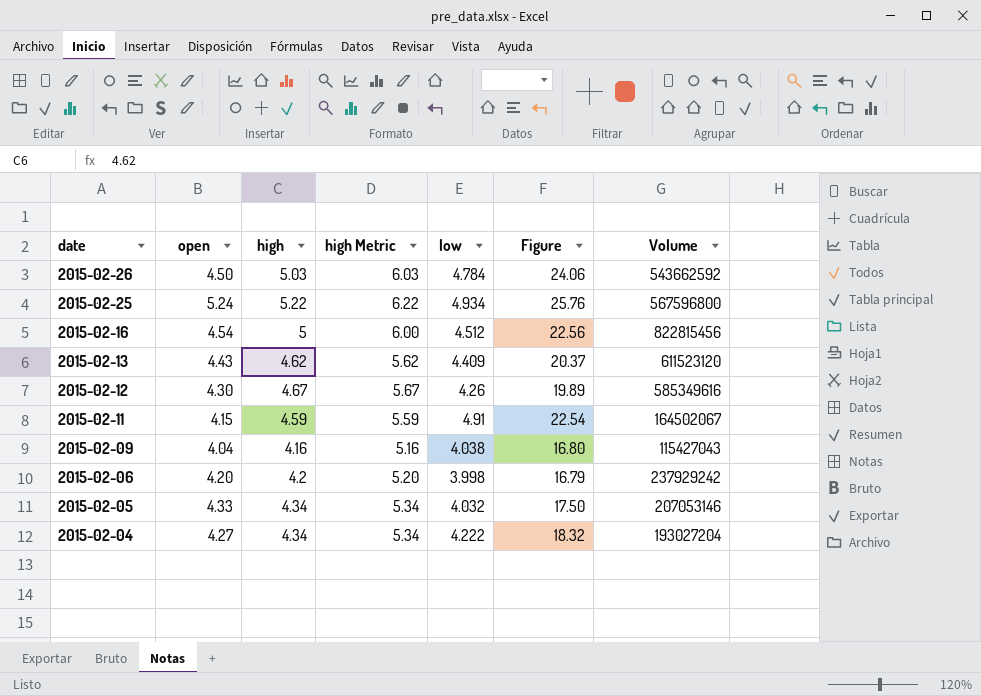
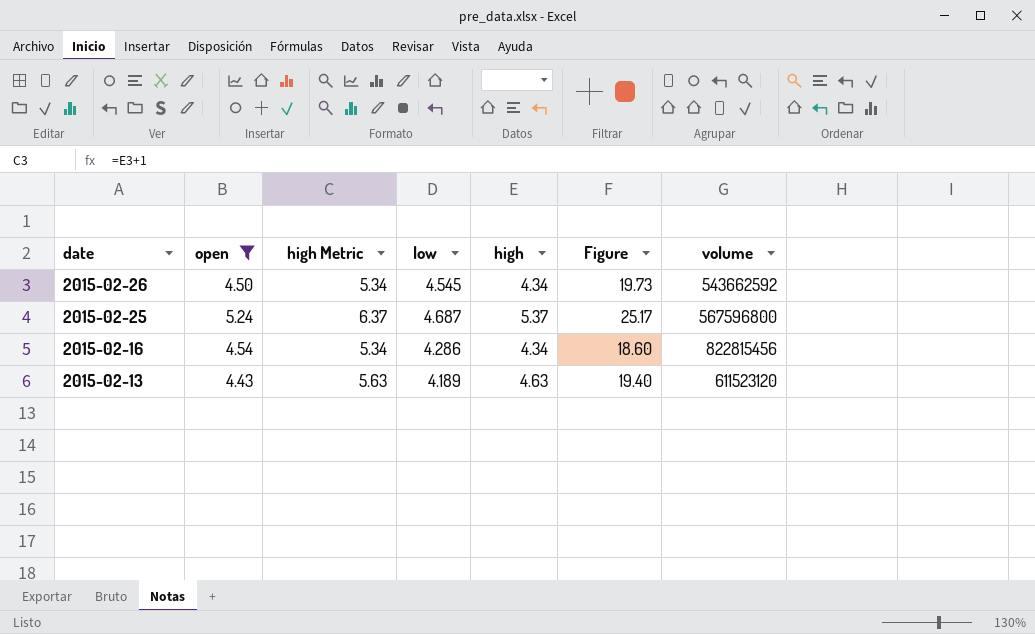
filter: none -> open >= 4.43
column high | position: 3 -> 5
column name: Volume -> volume
2015-02-26 | high Metric: 6.03 -> 5.34
2015-02-26 | low: 4.784 -> 4.545
2015-02-26 | high: 5.03 -> 4.34
2015-02-26 | Figure: 24.06 -> 19.73
2015-02-25 | high Metric: 6.22 -> 6.37
2015-02-25 | low: 4.934 -> 4.687
2015-02-25 | high: 5.22 -> 5.37
2015-02-25 | Figure: 25.76 -> 25.17
2015-02-16 | high Metric: 6.00 -> 5.34
2015-02-16 | low: 4.512 -> 4.286
2015-02-16 | high: 5 -> 4.34
2015-02-16 | Figure: 22.56 -> 18.60
2015-02-13 | high Metric: 5.62 -> 5.63
2015-02-13 | low: 4.409 -> 4.189
2015-02-13 | high: 4.62 -> 4.63
2015-02-13 | Figure: 20.37 -> 19.40

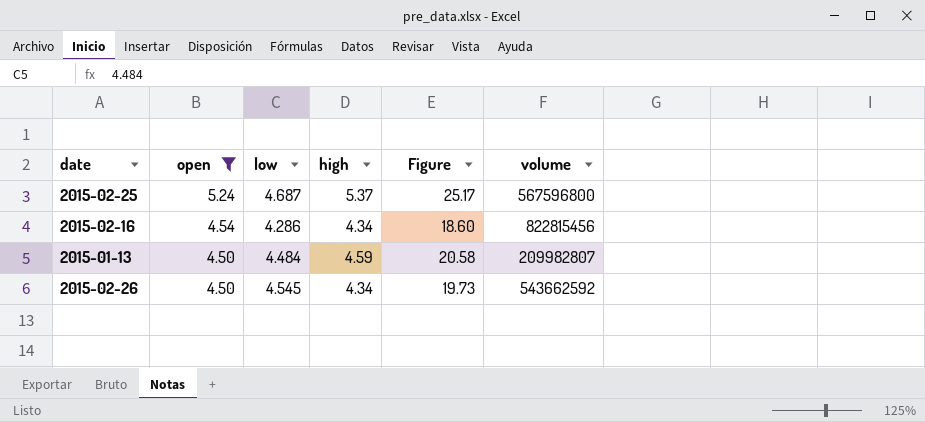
row order: date descending -> open descending
column high Metric | formula: [high] + 1 -> none
row 2015-02-13: 4.43 | 5.63 | 4.189 | 4.63 | 19.40 | 611523120 -> none
row 2015-01-13: none -> 4.50 | 4.484 | 4.59 | 20.58 | 209982807

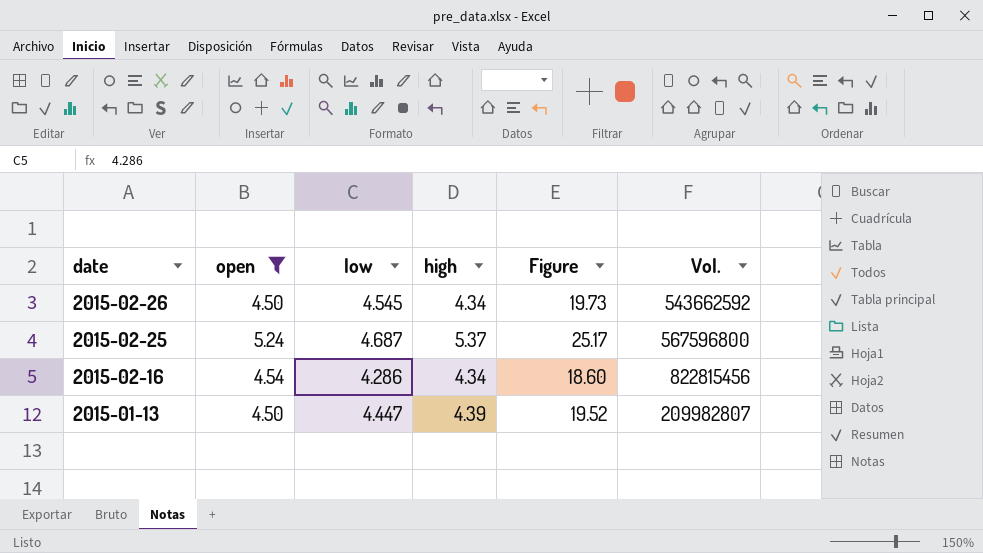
row order: open descending -> date descending
column name: volume -> Vol.
2015-01-13 | low: 4.484 -> 4.447
2015-01-13 | high: 4.59 -> 4.39
2015-01-13 | Figure: 20.58 -> 19.52

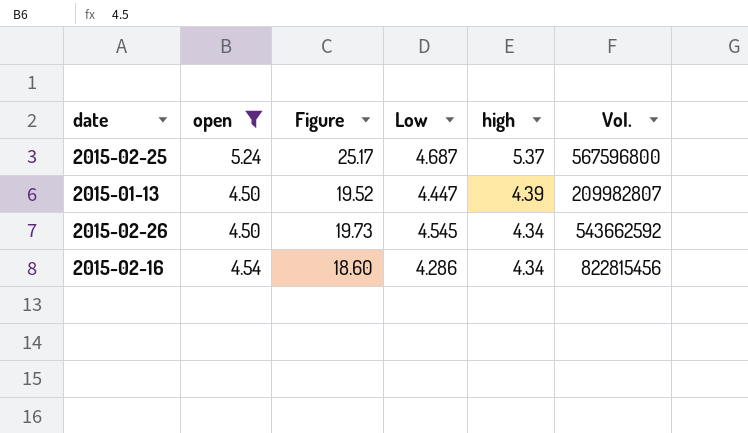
row order: date descending -> high descending
column Figure | position: 5 -> 3
column name: low -> Low

